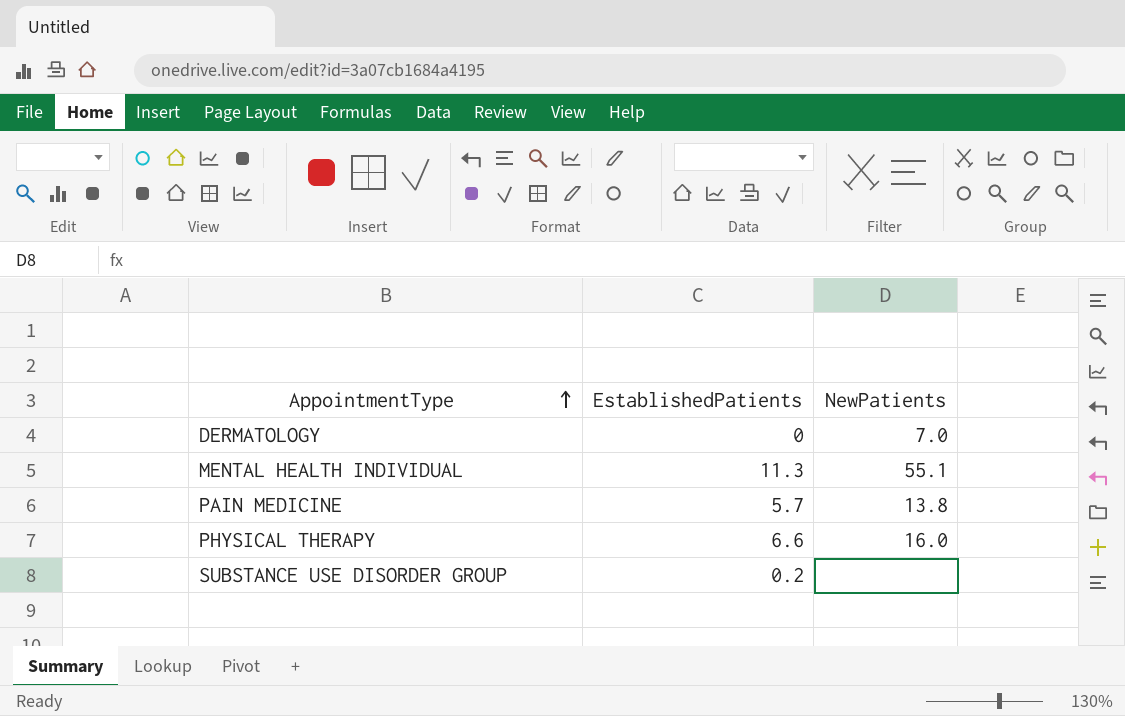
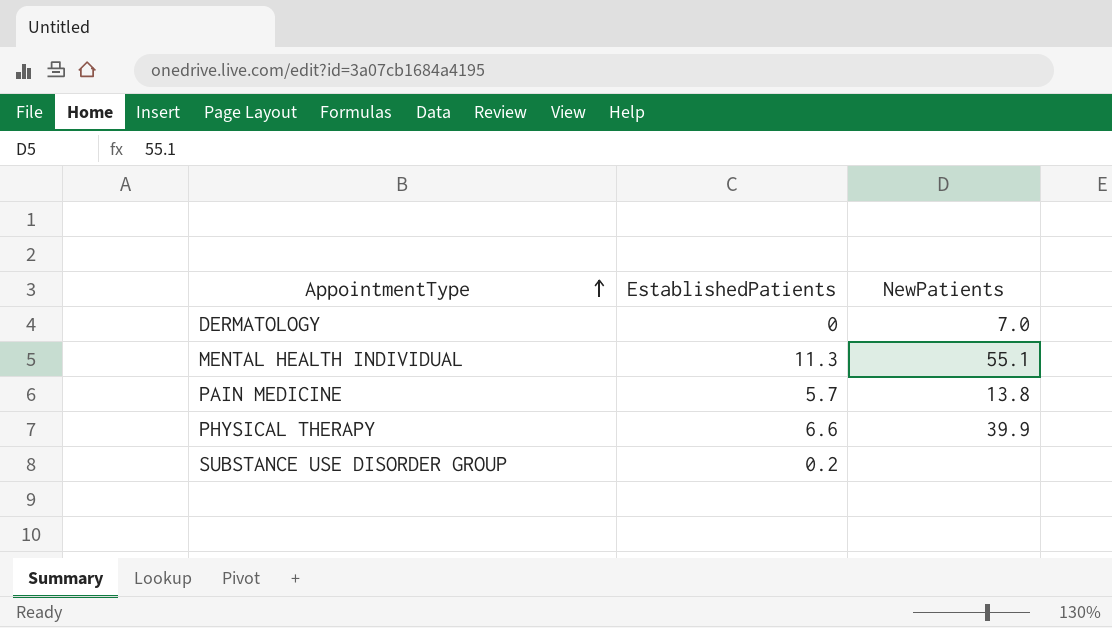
PHYSICAL THERAPY | NewPatients: 16.0 -> 39.9

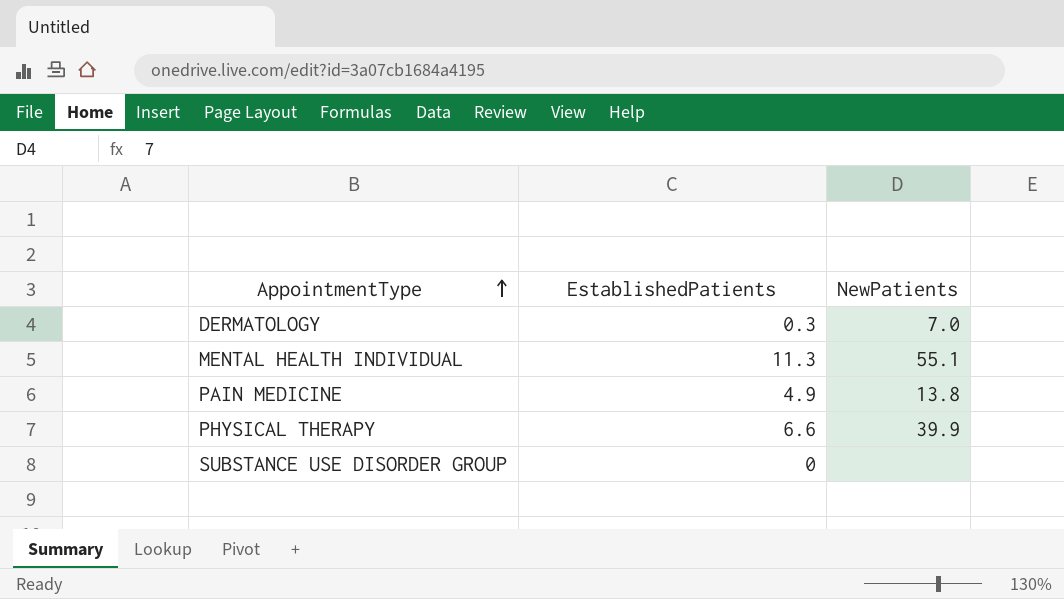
DERMATOLOGY | EstablishedPatients: 0 -> 0.3
PAIN MEDICINE | EstablishedPatients: 5.7 -> 4.9
SUBSTANCE USE DISORDER GROUP | EstablishedPatients: 0.2 -> 0

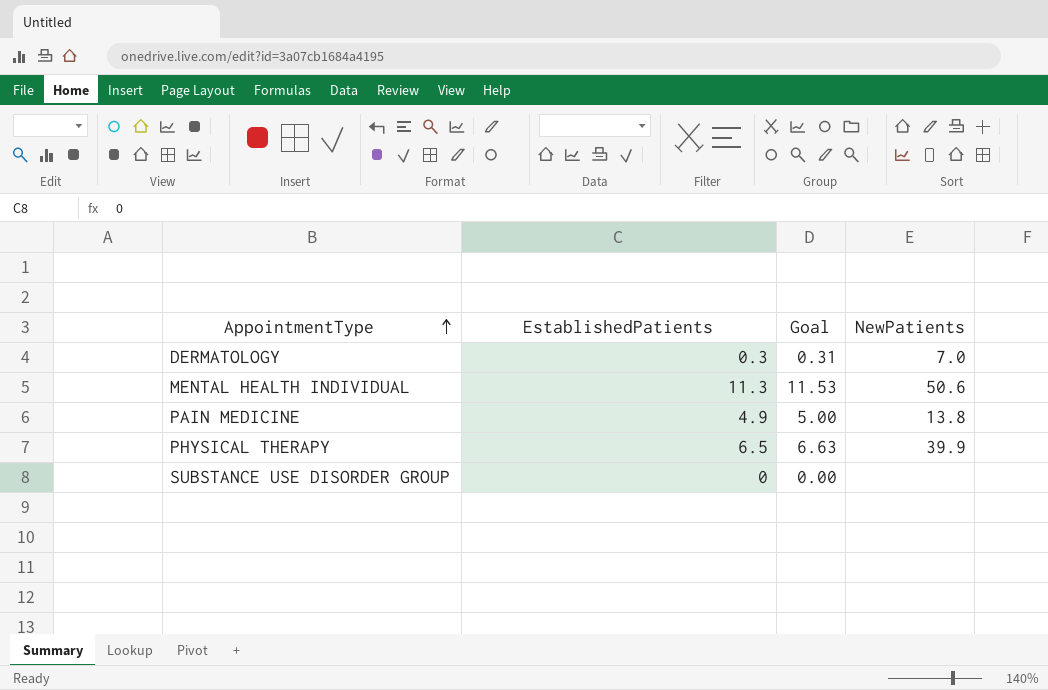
column Goal | formula: none -> [EstablishedPatients] * 1.02
MENTAL HEALTH INDIVIDUAL | NewPatients: 55.1 -> 50.6
PHYSICAL THERAPY | EstablishedPatients: 6.6 -> 6.5

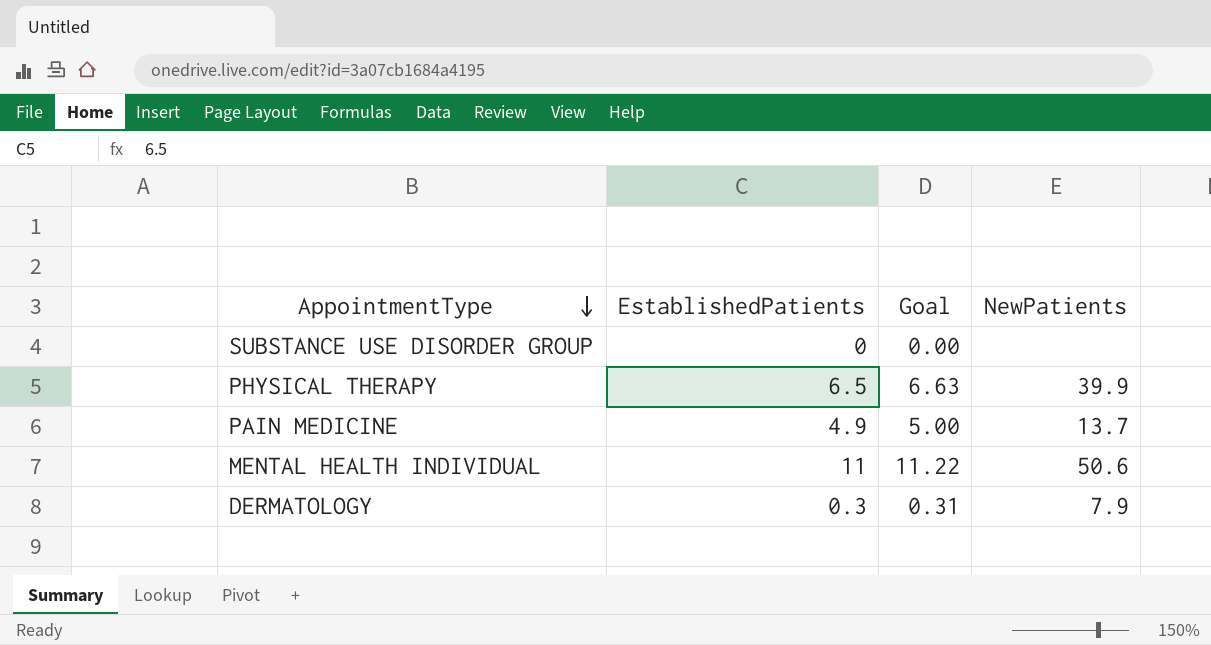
row order: AppointmentType ascending -> AppointmentType descending
PAIN MEDICINE | NewPatients: 13.8 -> 13.7
MENTAL HEALTH INDIVIDUAL | EstablishedPatients: 11.3 -> 11
MENTAL HEALTH INDIVIDUAL | Goal: 11.53 -> 11.22
DERMATOLOGY | NewPatients: 7.0 -> 7.9

